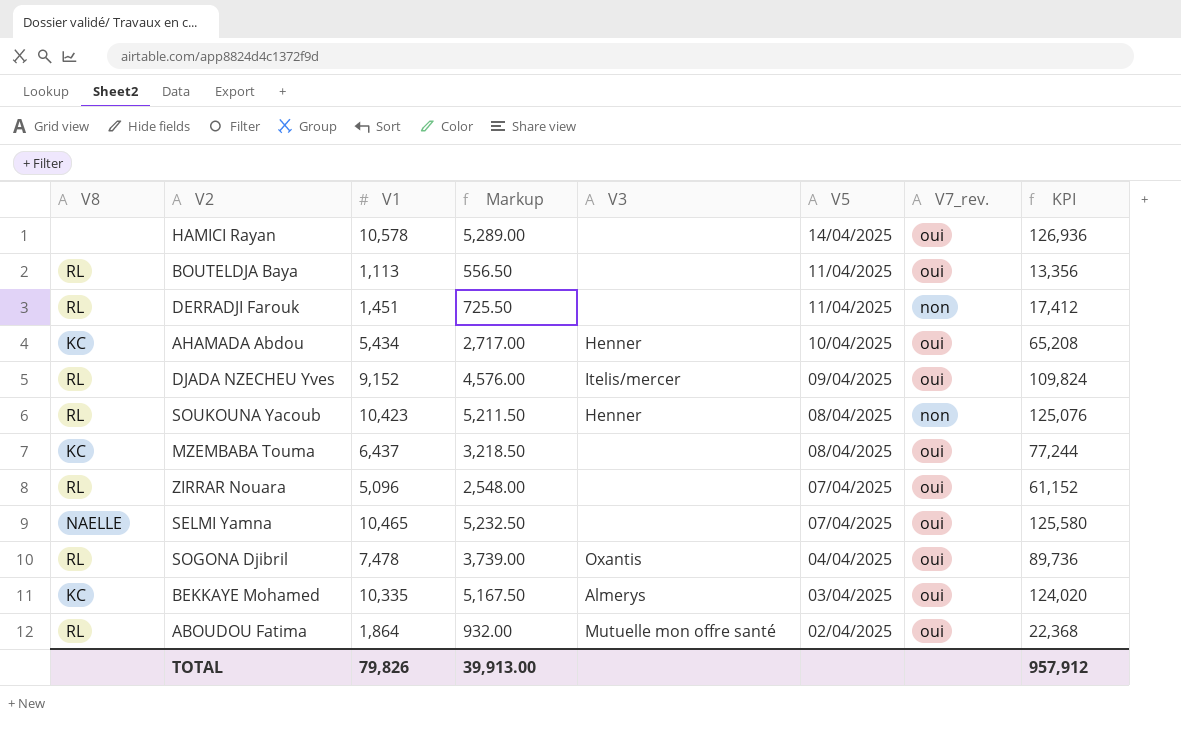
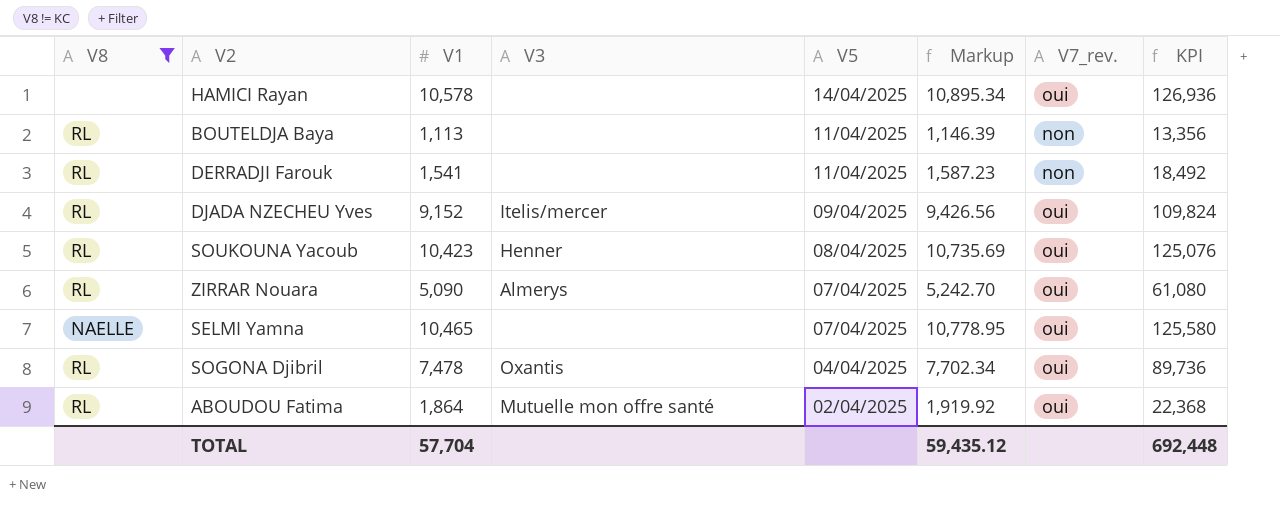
filter: none -> V8 != KC
column Markup | formula: [V1] * 0.5 -> [V1] * 1.03
column Markup | position: 4 -> 6
BOUTELDJA Baya | V7_rev.: oui -> non
DERRADJI Farouk | V1: 1,451 -> 1,541
DERRADJI Farouk | KPI: 17,412 -> 18,492
SOUKOUNA Yacoub | V7_rev.: non -> oui
ZIRRAR Nouara | V1: 5,096 -> 5,090
ZIRRAR Nouara | V3: none -> Almerys
ZIRRAR Nouara | KPI: 61,152 -> 61,080
TOTAL | V1: 79,826 -> 57,704
TOTAL | Markup: 39,913.00 -> 59,435.12
TOTAL | KPI: 957,912 -> 692,448

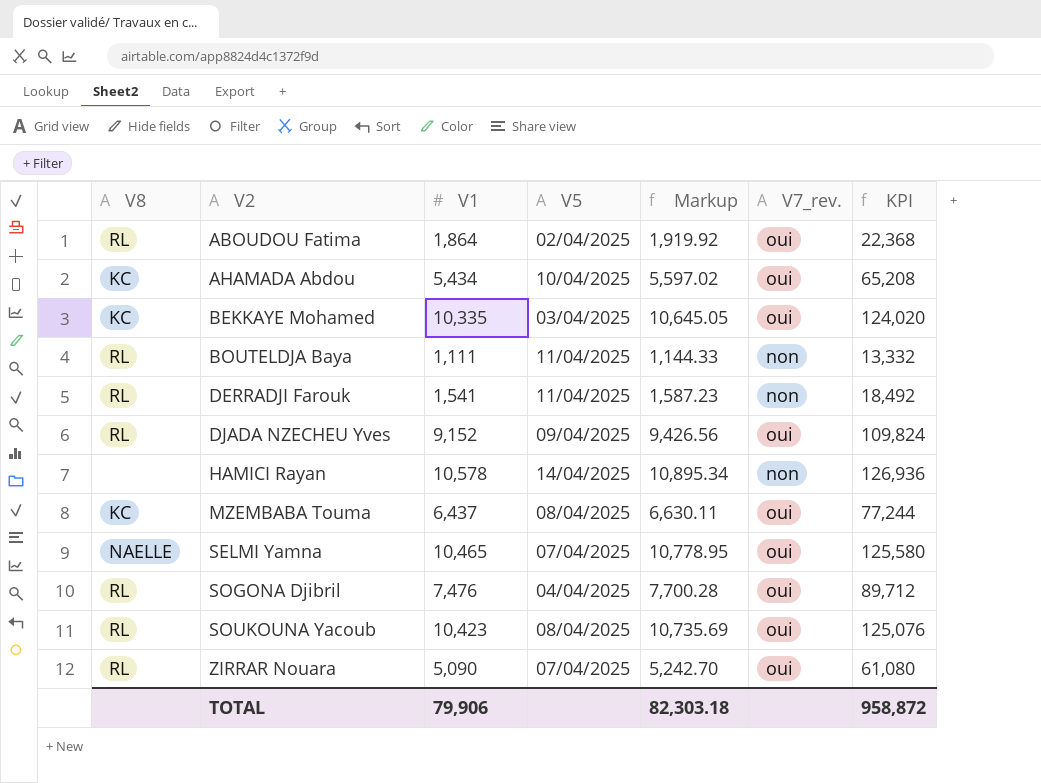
filter: V8 != KC -> none
row order: V5 descending -> V2 ascending
column V3 | position: 4 -> none
BOUTELDJA Baya | V1: 1,113 -> 1,111
BOUTELDJA Baya | Markup: 1,146.39 -> 1,144.33
BOUTELDJA Baya | KPI: 13,356 -> 13,332
HAMICI Rayan | V7_rev.: oui -> non
SOGONA Djibril | V1: 7,478 -> 7,476
SOGONA Djibril | Markup: 7,702.34 -> 7,700.28
SOGONA Djibril | KPI: 89,736 -> 89,712
TOTAL | V1: 57,704 -> 79,906
TOTAL | Markup: 59,435.12 -> 82,303.18
TOTAL | KPI: 692,448 -> 958,872

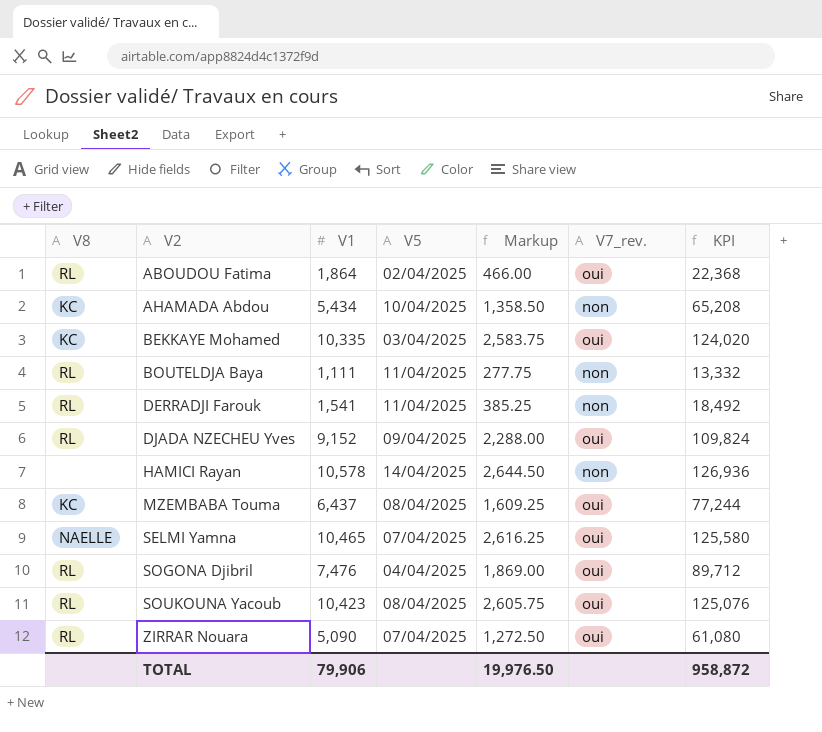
column Markup | formula: [V1] * 1.03 -> [V1] * 0.25
AHAMADA Abdou | V7_rev.: oui -> non
TOTAL | Markup: 82,303.18 -> 19,976.50

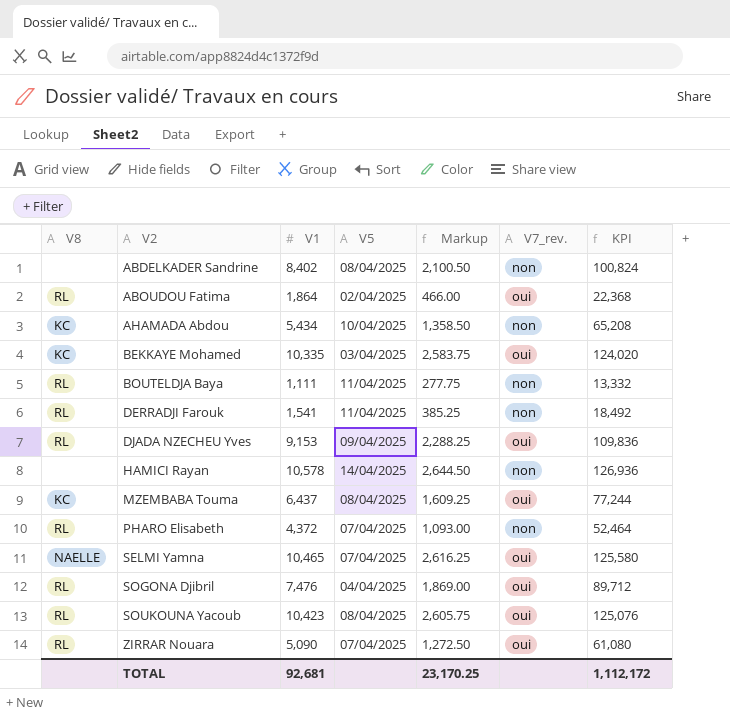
row ABDELKADER Sandrine: none -> none | 8,402 | 08/04/2025 | 2,100.50 | non | 100,824
DJADA NZECHEU Yves | V1: 9,152 -> 9,153
DJADA NZECHEU Yves | Markup: 2,288.00 -> 2,288.25
DJADA NZECHEU Yves | KPI: 109,824 -> 109,836
row PHARO Elisabeth: none -> RL | 4,372 | 07/04/2025 | 1,093.00 | non | 52,464
TOTAL | V1: 79,906 -> 92,681
TOTAL | Markup: 19,976.50 -> 23,170.25
TOTAL | KPI: 958,872 -> 1,112,172

